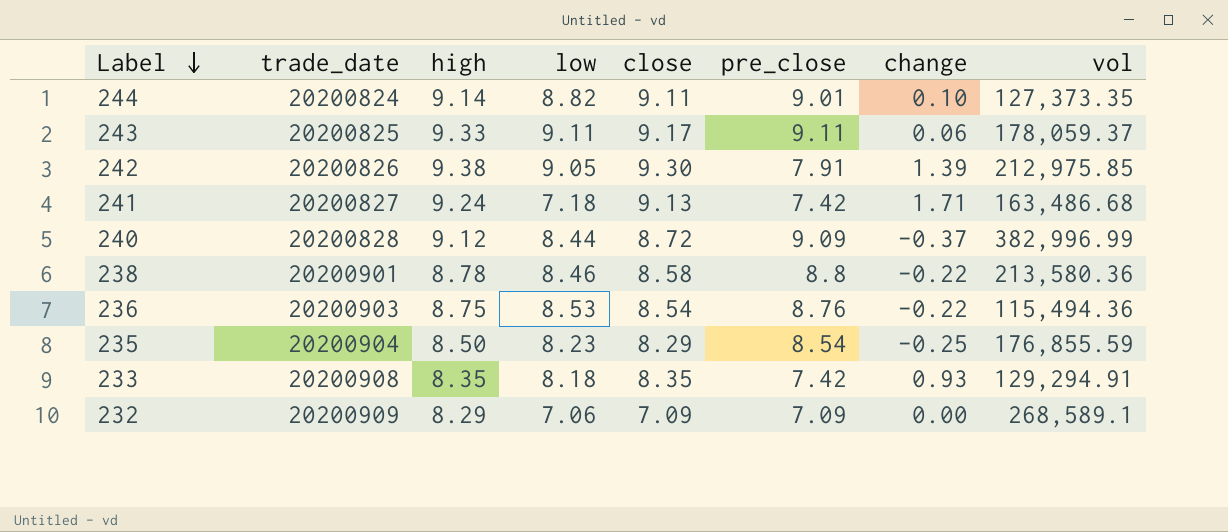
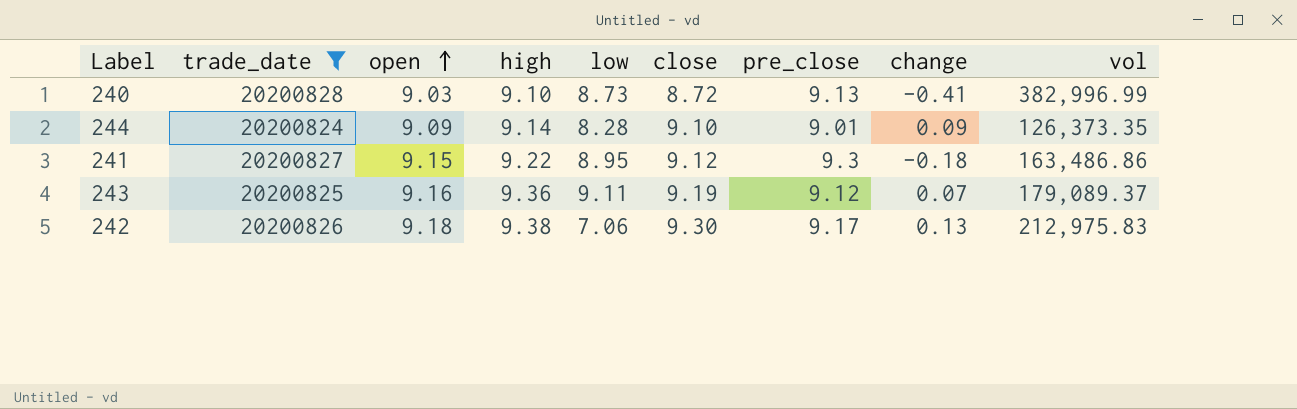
filter: none -> trade_date <= 20200828
row order: Label descending -> open ascending
column open | position: none -> 3
240 | high: 9.12 -> 9.10
240 | low: 8.44 -> 8.73
240 | pre_close: 9.09 -> 9.13
240 | change: -0.37 -> -0.41
244 | low: 8.82 -> 8.28
244 | close: 9.11 -> 9.10
244 | change: 0.10 -> 0.09
244 | vol: 127,373.35 -> 126,373.35
241 | high: 9.24 -> 9.22
241 | low: 7.18 -> 8.95
241 | close: 9.13 -> 9.12
241 | pre_close: 7.42 -> 9.3
241 | change: 1.71 -> -0.18
241 | vol: 163,486.68 -> 163,486.86
243 | high: 9.33 -> 9.36
243 | close: 9.17 -> 9.19
243 | pre_close: 9.11 -> 9.12
243 | change: 0.06 -> 0.07
243 | vol: 178,059.37 -> 179,089.37
242 | low: 9.05 -> 7.06
242 | pre_close: 7.91 -> 9.17
242 | change: 1.39 -> 0.13
242 | vol: 212,975.85 -> 212,975.83

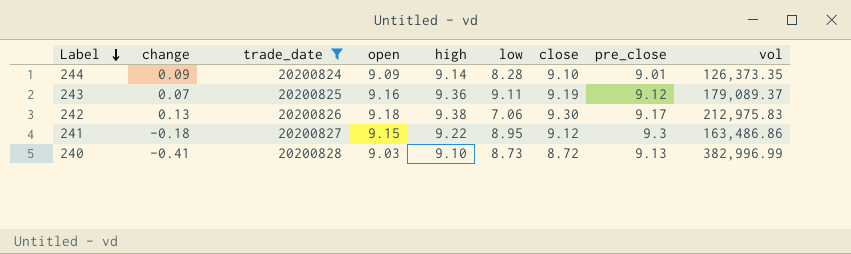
row order: open ascending -> Label descending
column change | position: 8 -> 2

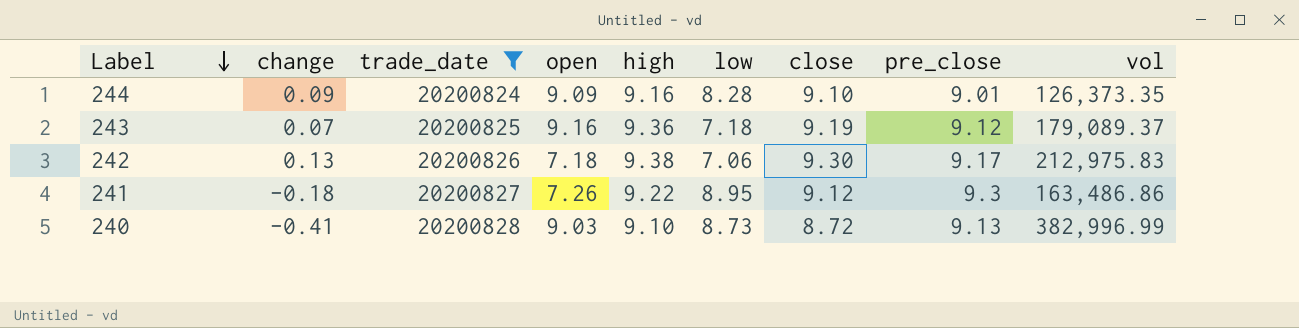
244 | high: 9.14 -> 9.16
243 | low: 9.11 -> 7.18
242 | open: 9.18 -> 7.18
241 | open: 9.15 -> 7.26

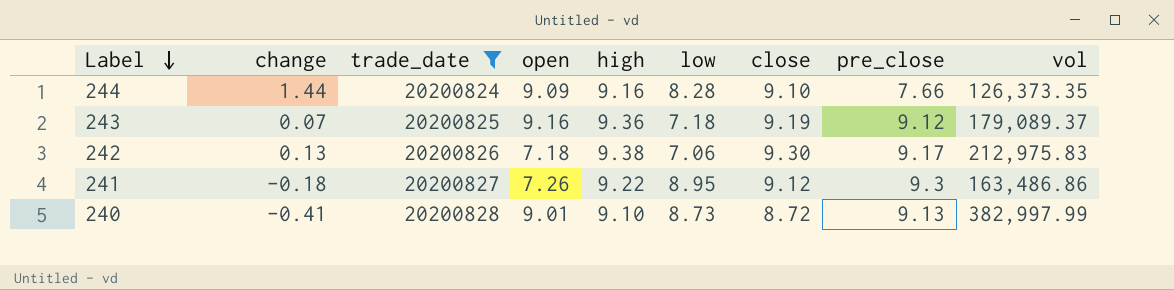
244 | change: 0.09 -> 1.44
244 | pre_close: 9.01 -> 7.66
240 | open: 9.03 -> 9.01
240 | vol: 382,996.99 -> 382,997.99

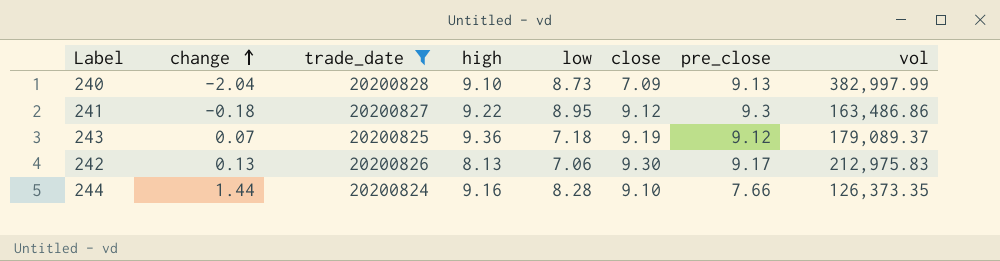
row order: Label descending -> change ascending
column open | position: 4 -> none
240 | change: -0.41 -> -2.04
240 | close: 8.72 -> 7.09
242 | high: 9.38 -> 8.13

